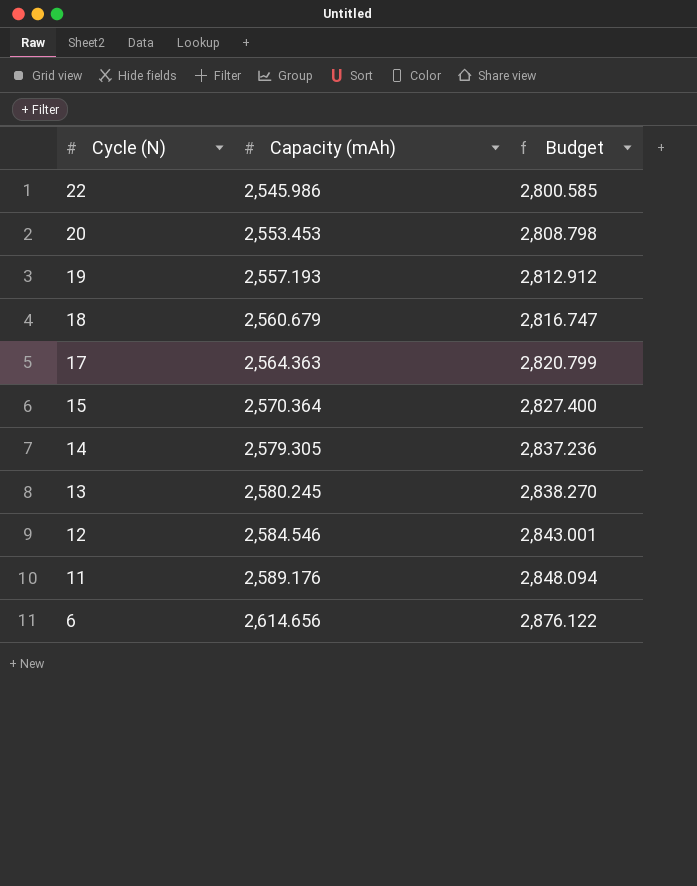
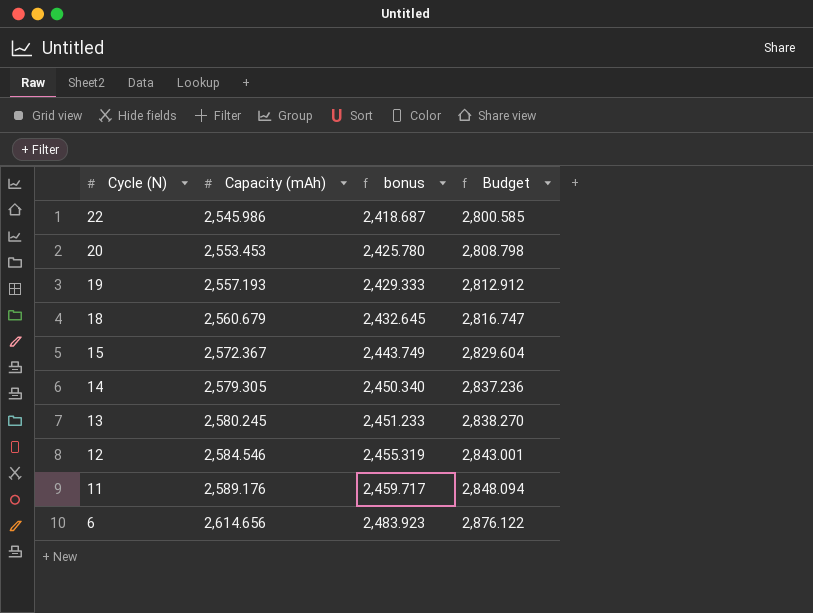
column bonus | formula: none -> [Capacity (mAh)] * 0.95
row 17: 2,564.363 | 2,820.799 -> none
15 | Capacity (mAh): 2,570.364 -> 2,572.367
15 | Budget: 2,827.400 -> 2,829.604

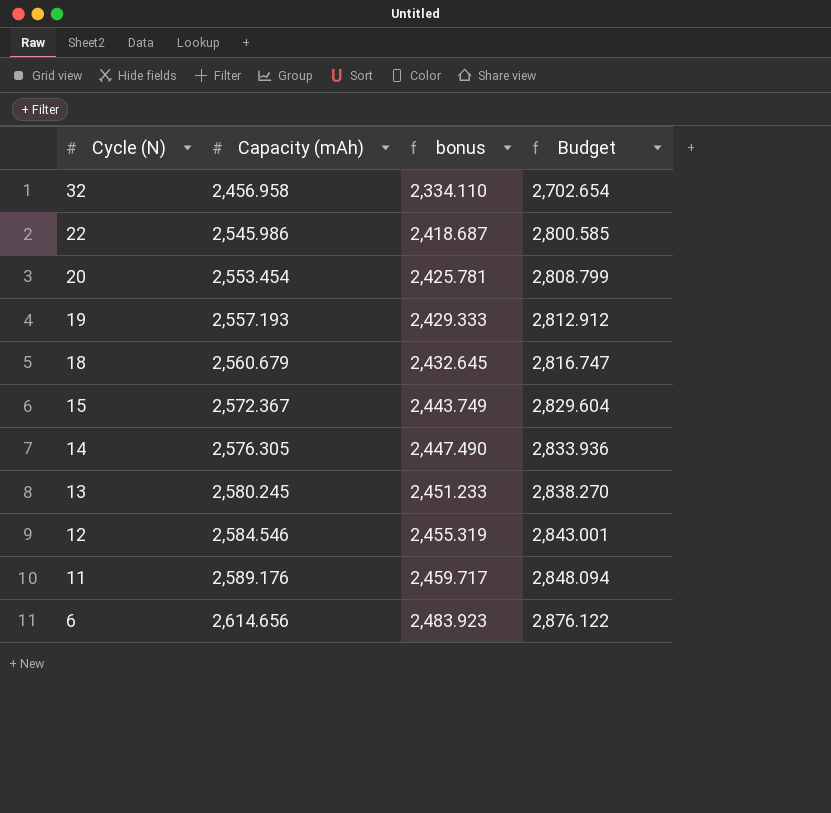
row 32: none -> 2,456.958 | 2,334.110 | 2,702.654
20 | Capacity (mAh): 2,553.453 -> 2,553.454
20 | bonus: 2,425.780 -> 2,425.781
20 | Budget: 2,808.798 -> 2,808.799
14 | Capacity (mAh): 2,579.305 -> 2,576.305
14 | bonus: 2,450.340 -> 2,447.490
14 | Budget: 2,837.236 -> 2,833.936

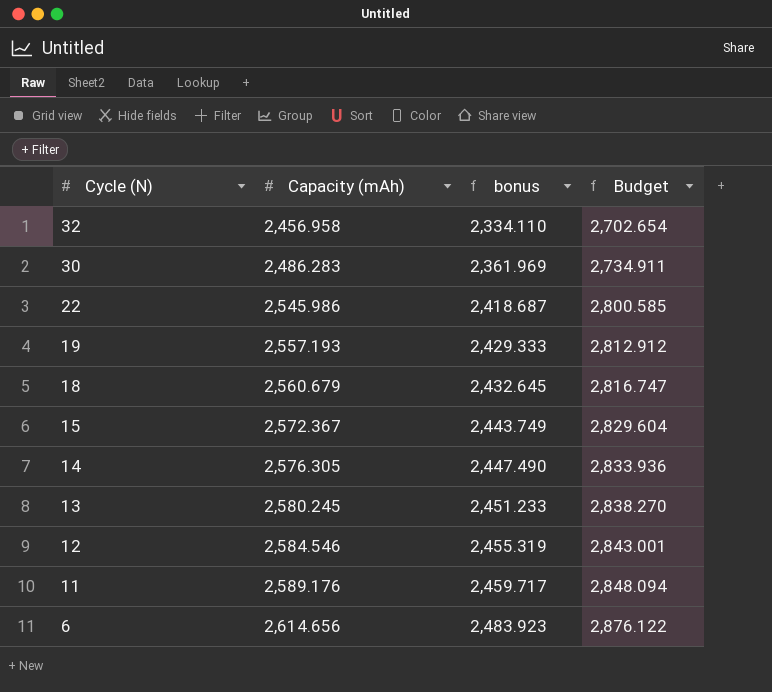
row 20: 2,553.454 | 2,425.781 | 2,808.799 -> none
row 30: none -> 2,486.283 | 2,361.969 | 2,734.911

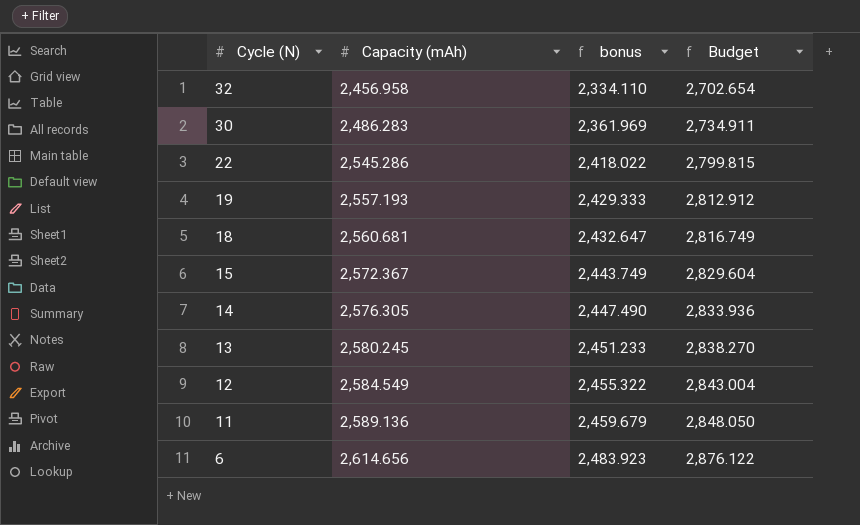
22 | Capacity (mAh): 2,545.986 -> 2,545.286
22 | bonus: 2,418.687 -> 2,418.022
22 | Budget: 2,800.585 -> 2,799.815
18 | Capacity (mAh): 2,560.679 -> 2,560.681
18 | bonus: 2,432.645 -> 2,432.647
18 | Budget: 2,816.747 -> 2,816.749
12 | Capacity (mAh): 2,584.546 -> 2,584.549
12 | bonus: 2,455.319 -> 2,455.322
12 | Budget: 2,843.001 -> 2,843.004
11 | Capacity (mAh): 2,589.176 -> 2,589.136
11 | bonus: 2,459.717 -> 2,459.679
11 | Budget: 2,848.094 -> 2,848.050

